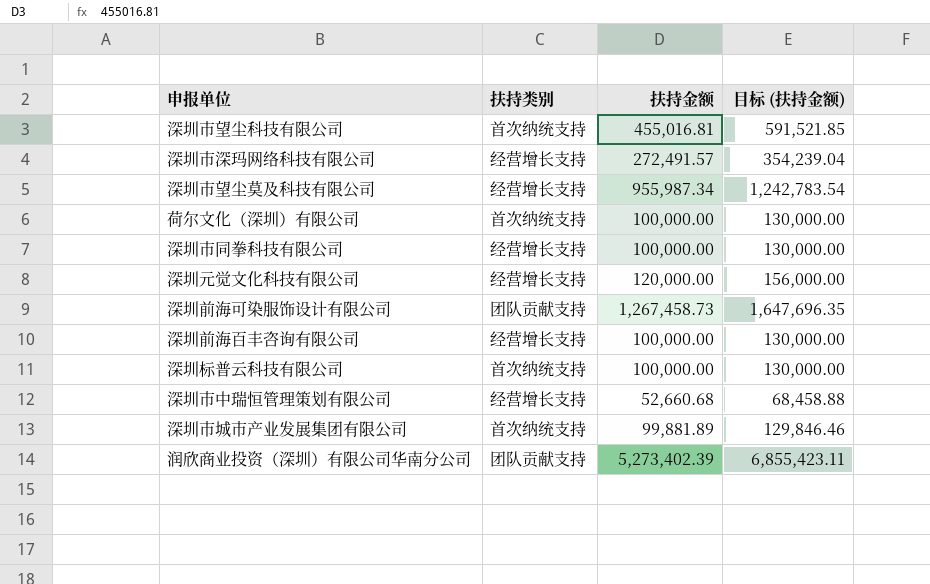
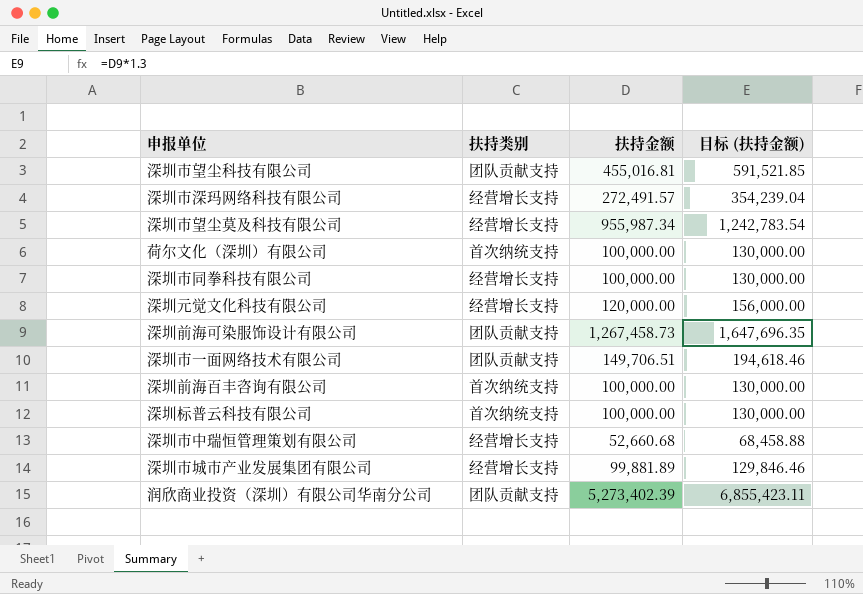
深圳市望尘科技有限公司 | 扶持类别: 首次纳统支持 -> 团队贡献支持
row 深圳市一面网络技术有限公司: none -> 团队贡献支持 | 149,706.51 | 194,618.46
深圳前海百丰咨询有限公司 | 扶持类别: 经营增长支持 -> 首次纳统支持
深圳市城市产业发展集团有限公司 | 扶持类别: 首次纳统支持 -> 经营增长支持

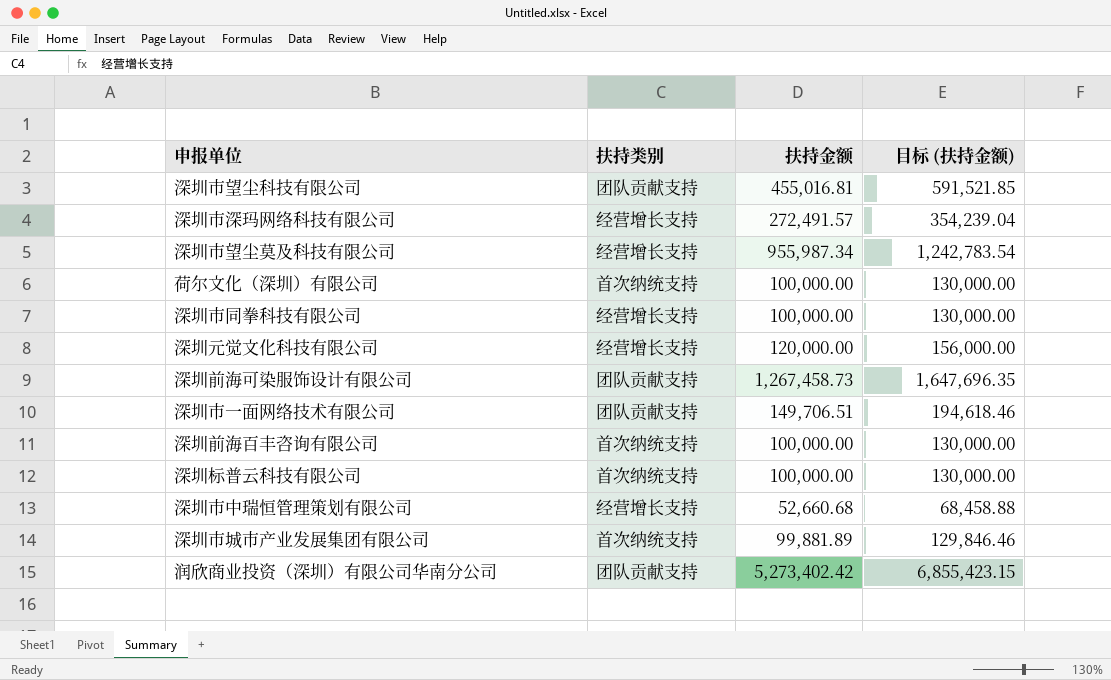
深圳市城市产业发展集团有限公司 | 扶持类别: 经营增长支持 -> 首次纳统支持
润欣商业投资（深圳）有限公司华南分公司 | 扶持金额: 5,273,402.39 -> 5,273,402.42
润欣商业投资（深圳）有限公司华南分公司 | 目标 (扶持金额): 6,855,423.11 -> 6,855,423.15

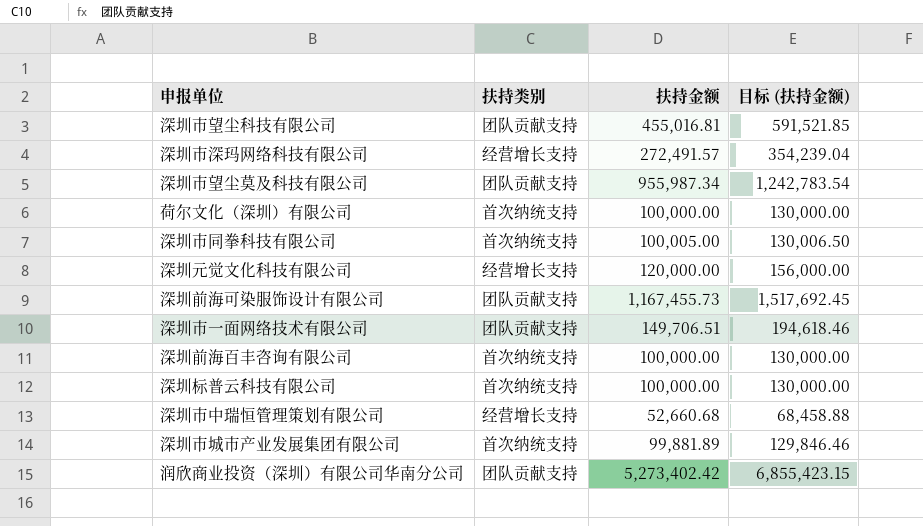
深圳市望尘莫及科技有限公司 | 扶持类别: 经营增长支持 -> 团队贡献支持
深圳市同拳科技有限公司 | 扶持类别: 经营增长支持 -> 首次纳统支持
深圳市同拳科技有限公司 | 扶持金额: 100,000.00 -> 100,005.00
深圳市同拳科技有限公司 | 目标 (扶持金额): 130,000.00 -> 130,006.50
深圳前海可染服饰设计有限公司 | 扶持金额: 1,267,458.73 -> 1,167,455.73
深圳前海可染服饰设计有限公司 | 目标 (扶持金额): 1,647,696.35 -> 1,517,692.45

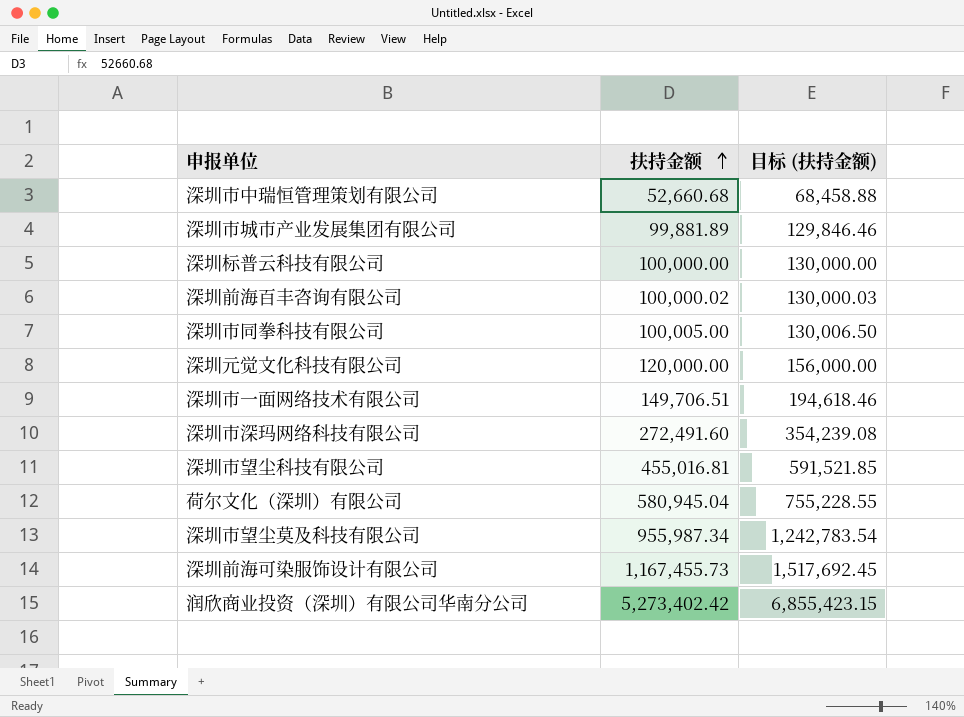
row order: none -> 扶持金额 ascending
column 扶持类别 | position: 2 -> none
深圳前海百丰咨询有限公司 | 扶持金额: 100,000.00 -> 100,000.02
深圳前海百丰咨询有限公司 | 目标 (扶持金额): 130,000.00 -> 130,000.03
深圳市深玛网络科技有限公司 | 扶持金额: 272,491.57 -> 272,491.60
深圳市深玛网络科技有限公司 | 目标 (扶持金额): 354,239.04 -> 354,239.08
荷尔文化（深圳）有限公司 | 扶持金额: 100,000.00 -> 580,945.04
荷尔文化（深圳）有限公司 | 目标 (扶持金额): 130,000.00 -> 755,228.55

